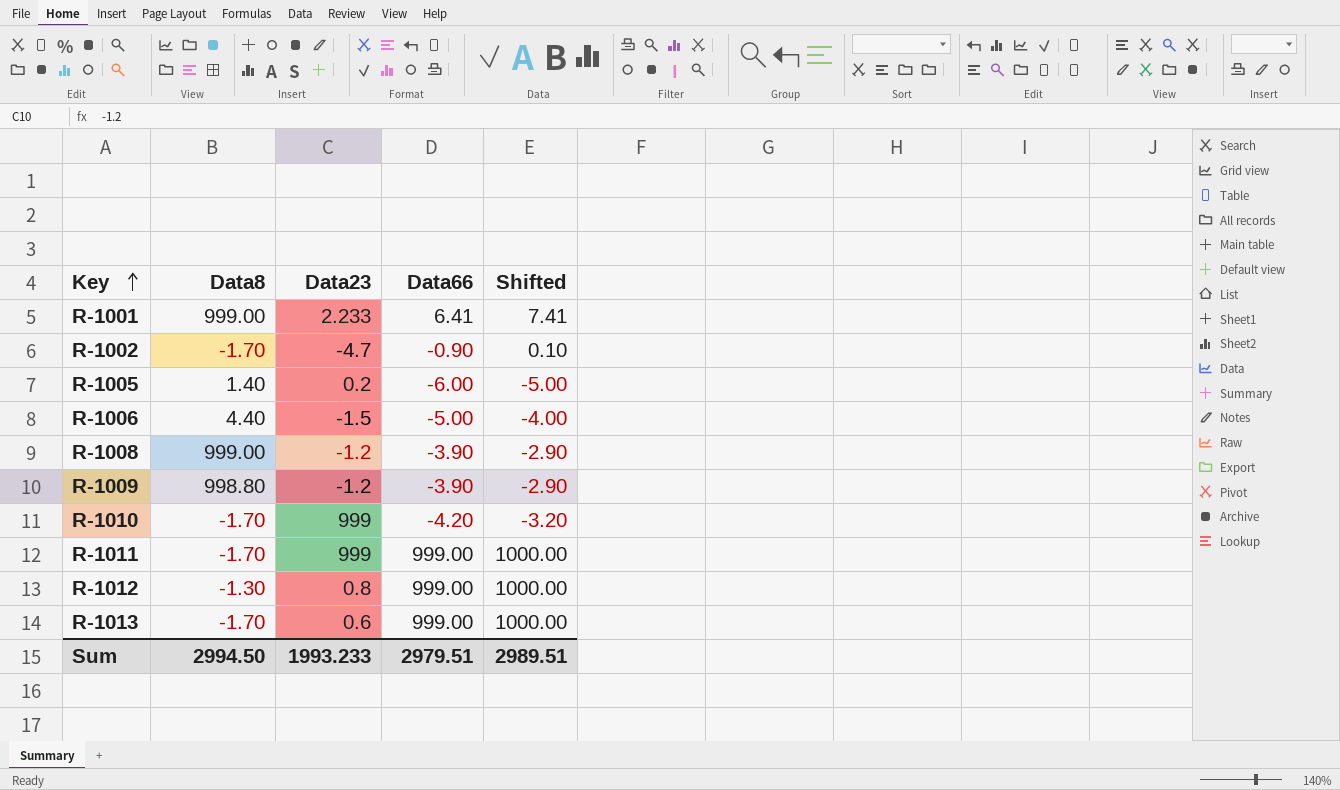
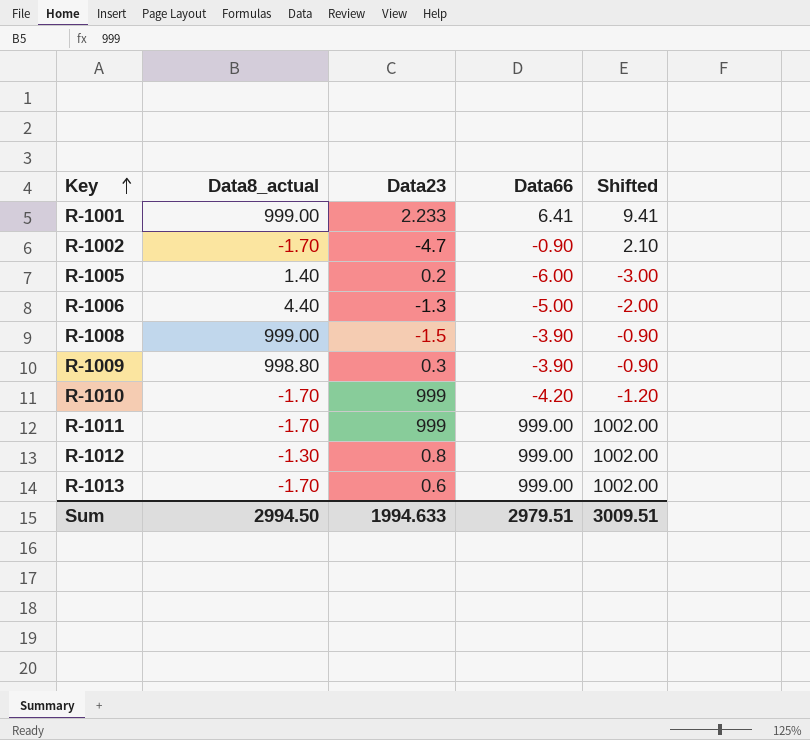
column name: Data8 -> Data8_actual
column Shifted | formula: [Data66] + 1 -> [Data66] + 3
R-1006 | Data23: -1.5 -> -1.3
R-1008 | Data23: -1.2 -> -1.5
R-1009 | Data23: -1.2 -> 0.3
Sum | Data23: 1993.233 -> 1994.633
Sum | Shifted: 2989.51 -> 3009.51

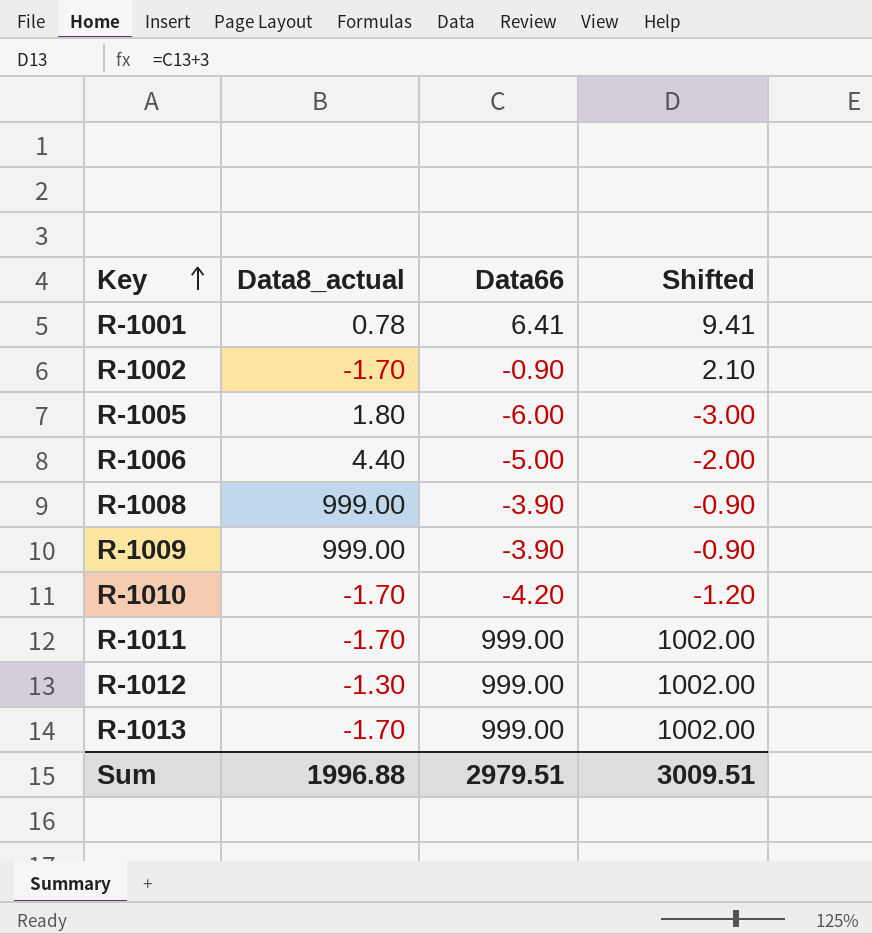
column Data23 | position: 3 -> none
R-1001 | Data8_actual: 999.00 -> 0.78
R-1005 | Data8_actual: 1.40 -> 1.80
R-1009 | Data8_actual: 998.80 -> 999.00
Sum | Data8_actual: 2994.50 -> 1996.88

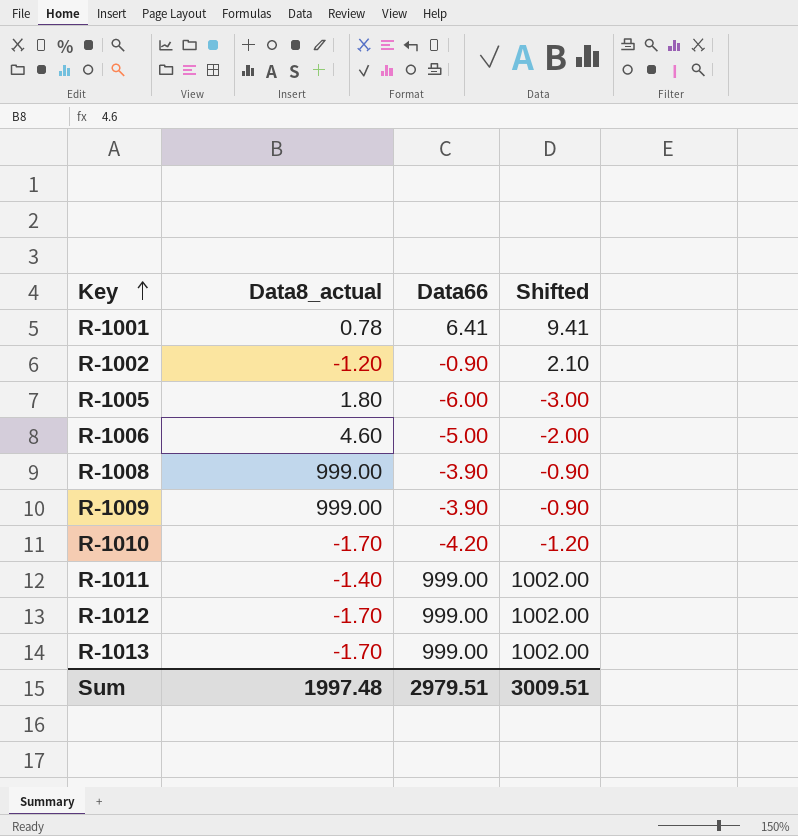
R-1002 | Data8_actual: -1.70 -> -1.20
R-1006 | Data8_actual: 4.40 -> 4.60
R-1011 | Data8_actual: -1.70 -> -1.40
R-1012 | Data8_actual: -1.30 -> -1.70
Sum | Data8_actual: 1996.88 -> 1997.48

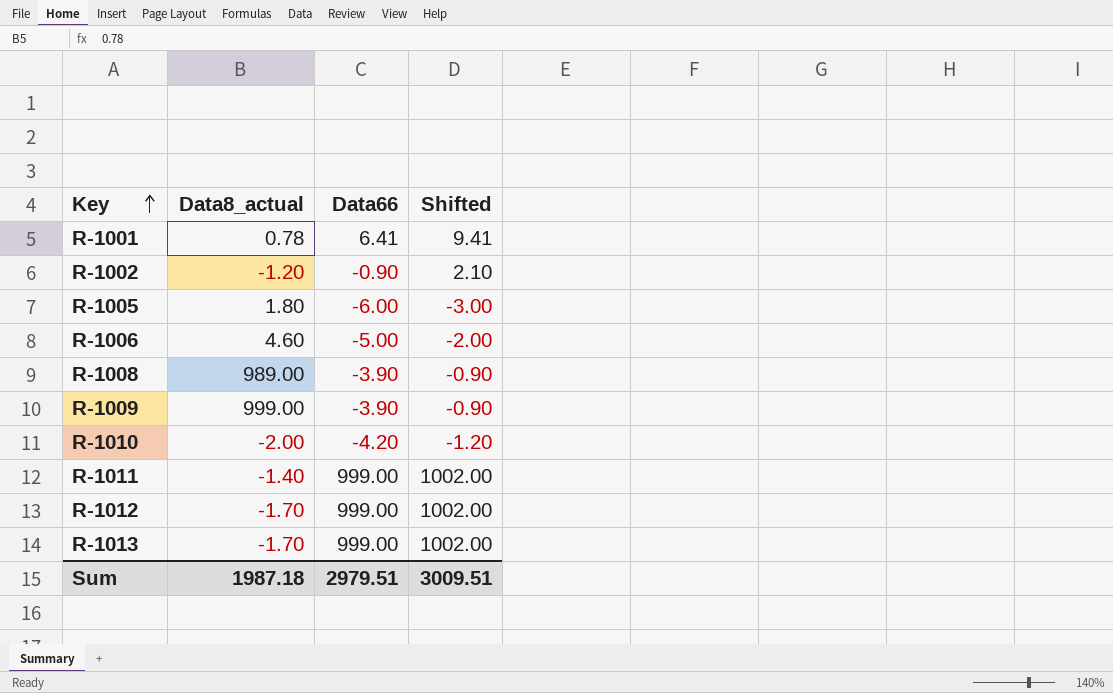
R-1008 | Data8_actual: 999.00 -> 989.00
R-1010 | Data8_actual: -1.70 -> -2.00
Sum | Data8_actual: 1997.48 -> 1987.18

